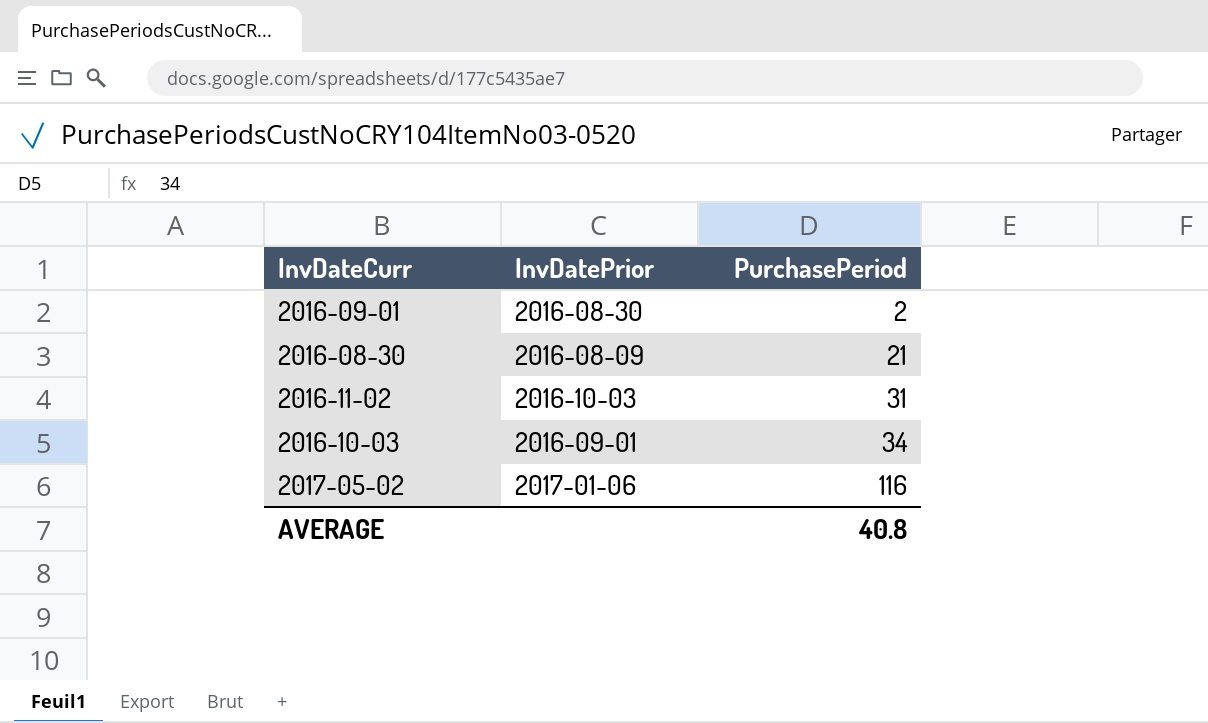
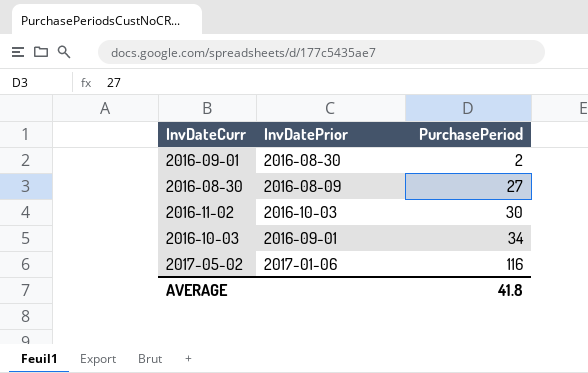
2016-08-30 | PurchasePeriod: 21 -> 27
2016-11-02 | PurchasePeriod: 31 -> 30
AVERAGE | PurchasePeriod: 40.8 -> 41.8

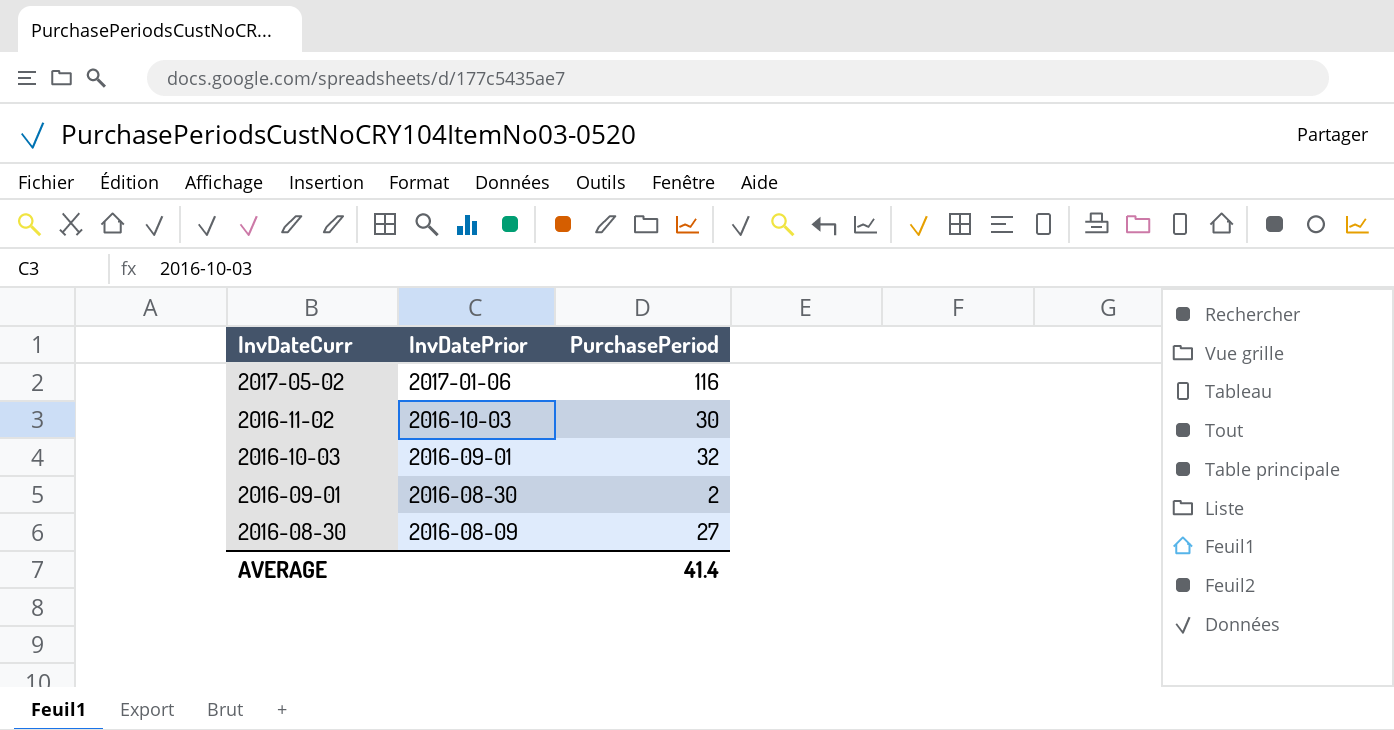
row order: PurchasePeriod ascending -> InvDateCurr descending
2016-10-03 | PurchasePeriod: 34 -> 32
AVERAGE | PurchasePeriod: 41.8 -> 41.4

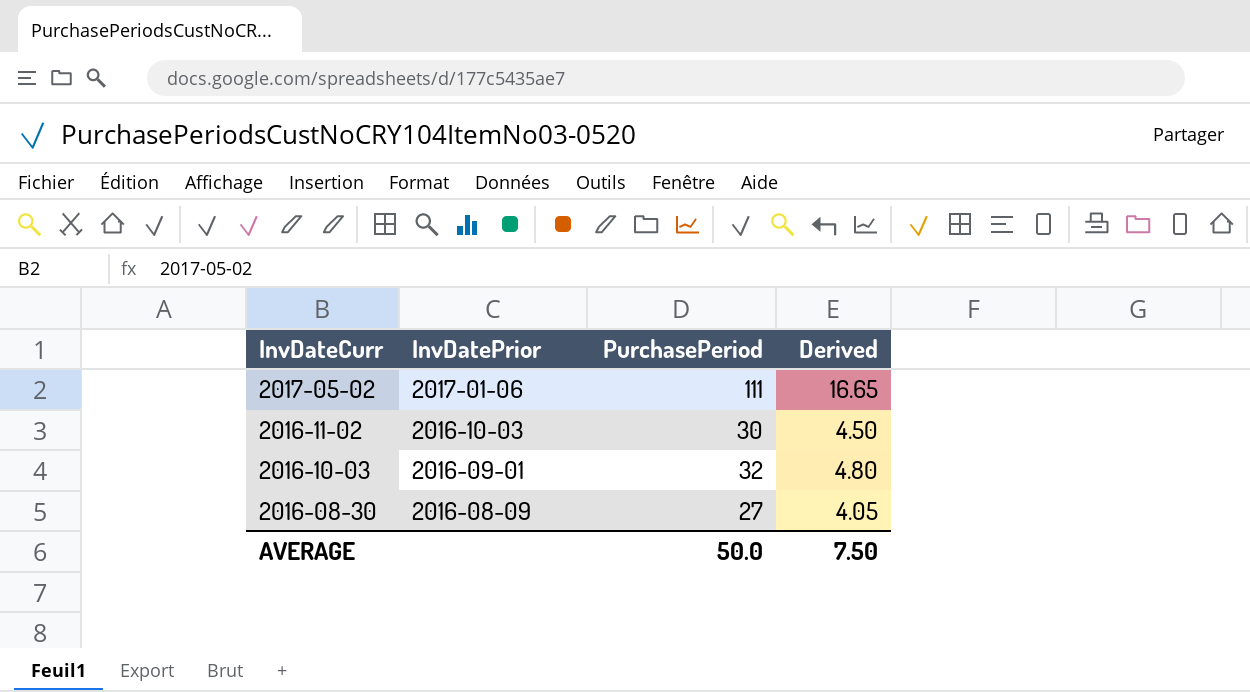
column Derived | formula: none -> [PurchasePeriod] * 0.15
row 2016-09-01: 2016-08-30 | 2 -> none
2017-05-02 | PurchasePeriod: 116 -> 111
AVERAGE | PurchasePeriod: 41.4 -> 50.0

